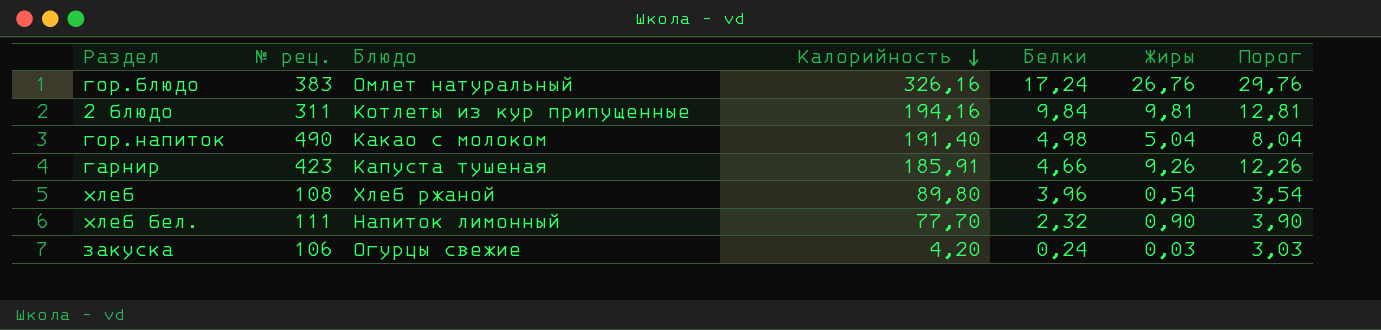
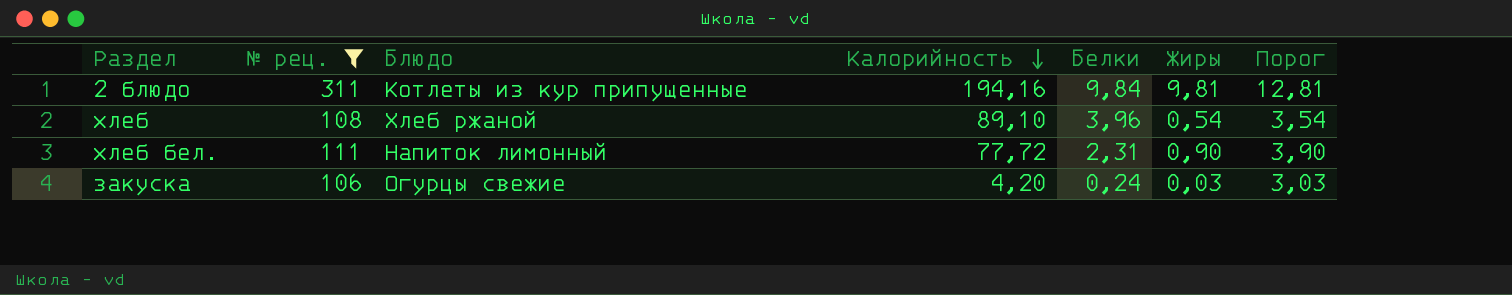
filter: none -> № рец. <= 311
хлеб | Калорийность: 89,80 -> 89,10
хлеб бел. | Калорийность: 77,70 -> 77,72
хлеб бел. | Белки: 2,32 -> 2,31

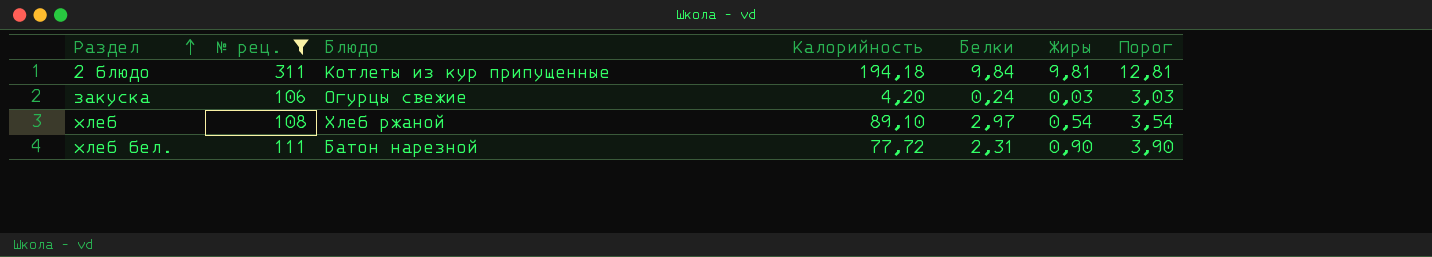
row order: Калорийность descending -> Раздел ascending
2 блюдо | Калорийность: 194,16 -> 194,18
хлеб | Белки: 3,96 -> 2,97
хлеб бел. | Блюдо: Напиток лимонный -> Батон нарезной

